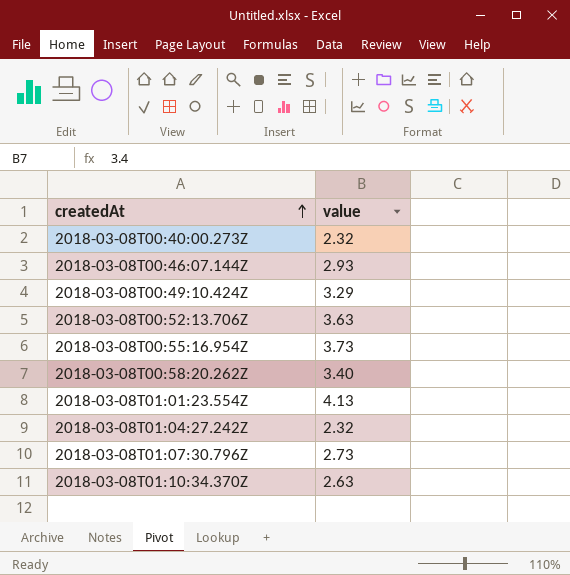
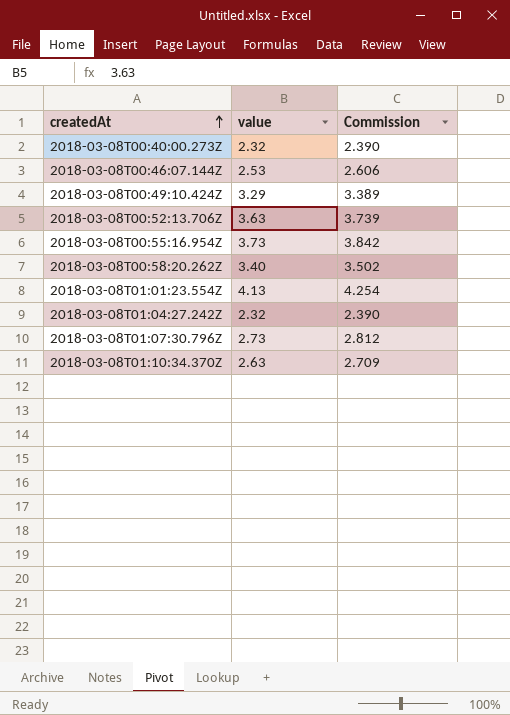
column Commission | formula: none -> [value] * 1.03
2018-03-08T00:46:07.144Z | value: 2.93 -> 2.53

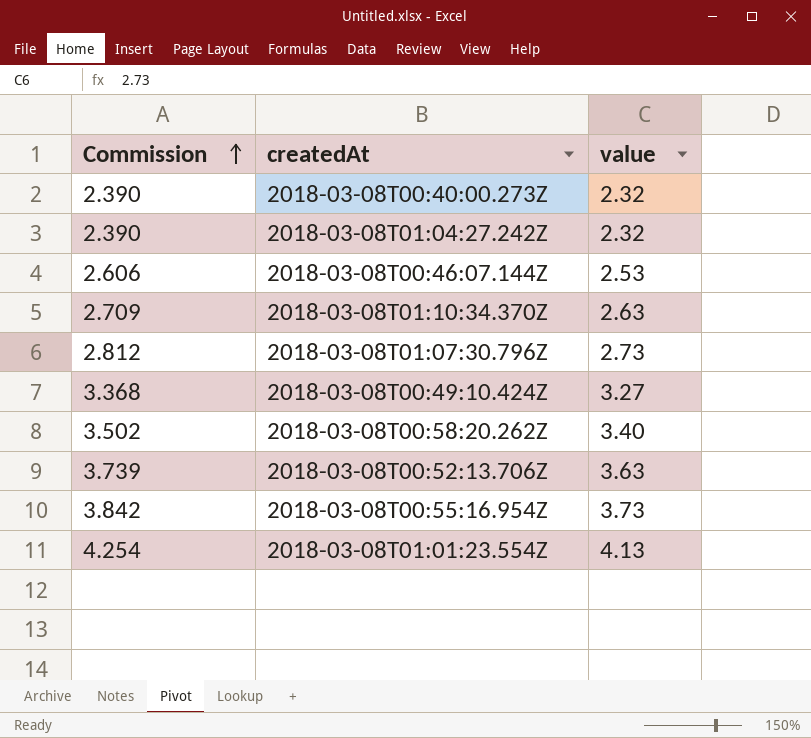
row order: createdAt ascending -> Commission ascending
column Commission | position: 3 -> 1
2018-03-08T00:49:10.424Z | Commission: 3.389 -> 3.368
2018-03-08T00:49:10.424Z | value: 3.29 -> 3.27

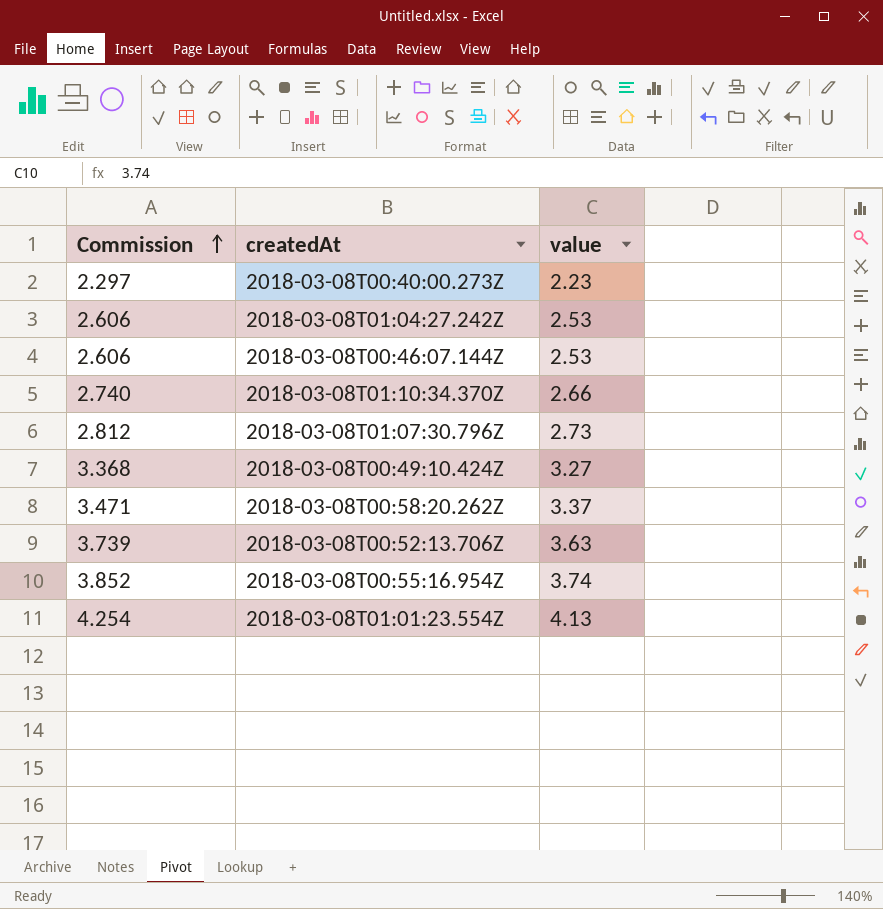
2018-03-08T00:40:00.273Z | Commission: 2.390 -> 2.297
2018-03-08T00:40:00.273Z | value: 2.32 -> 2.23
2018-03-08T01:04:27.242Z | Commission: 2.390 -> 2.606
2018-03-08T01:04:27.242Z | value: 2.32 -> 2.53
2018-03-08T01:10:34.370Z | Commission: 2.709 -> 2.740
2018-03-08T01:10:34.370Z | value: 2.63 -> 2.66
2018-03-08T00:58:20.262Z | Commission: 3.502 -> 3.471
2018-03-08T00:58:20.262Z | value: 3.40 -> 3.37
2018-03-08T00:55:16.954Z | Commission: 3.842 -> 3.852
2018-03-08T00:55:16.954Z | value: 3.73 -> 3.74

